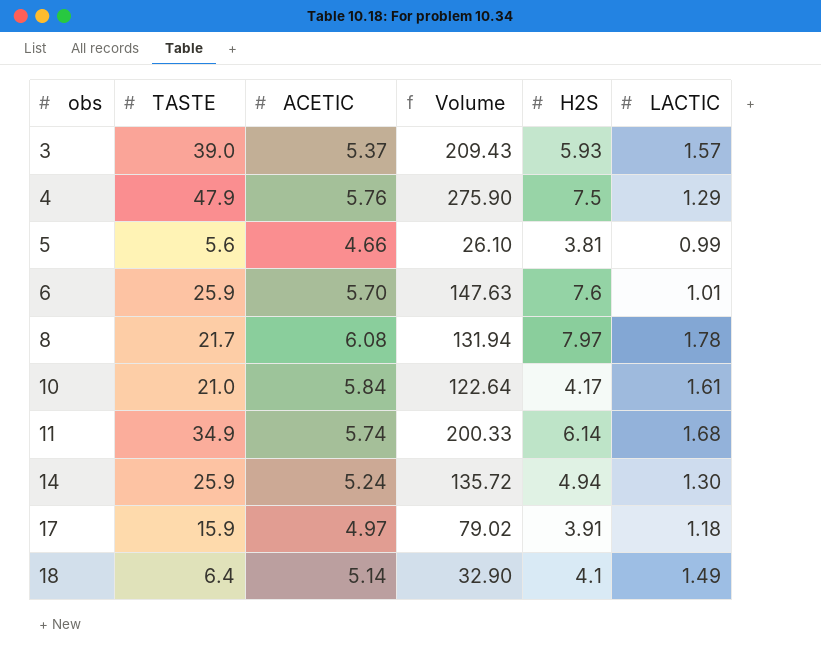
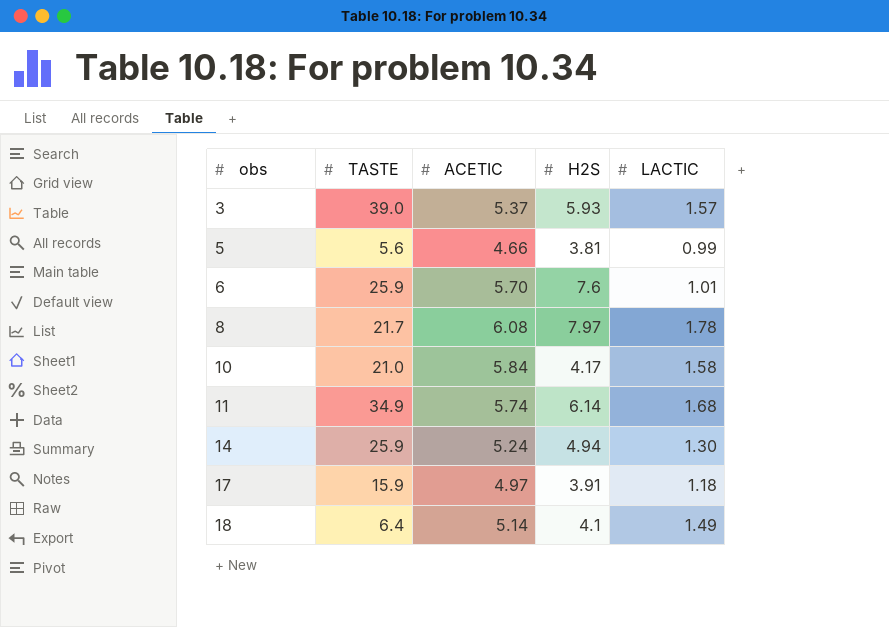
column Volume | formula: [TASTE] * [ACETIC] -> none
row 4: 47.9 | 5.76 | 275.90 | 7.5 | 1.29 -> none
10 | LACTIC: 1.61 -> 1.58

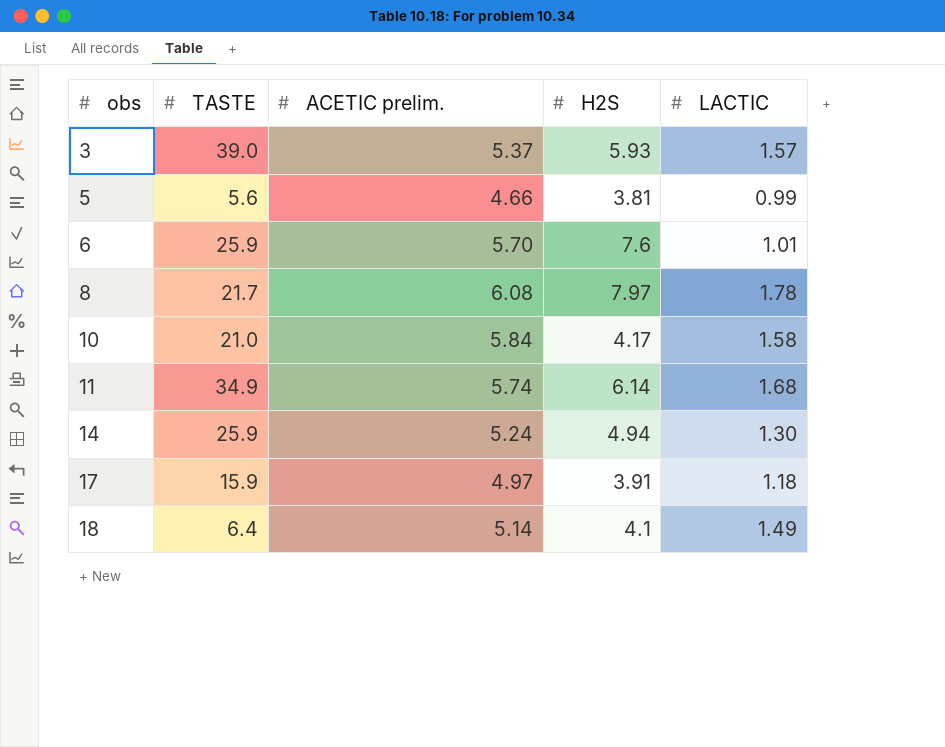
column name: ACETIC -> ACETIC prelim.

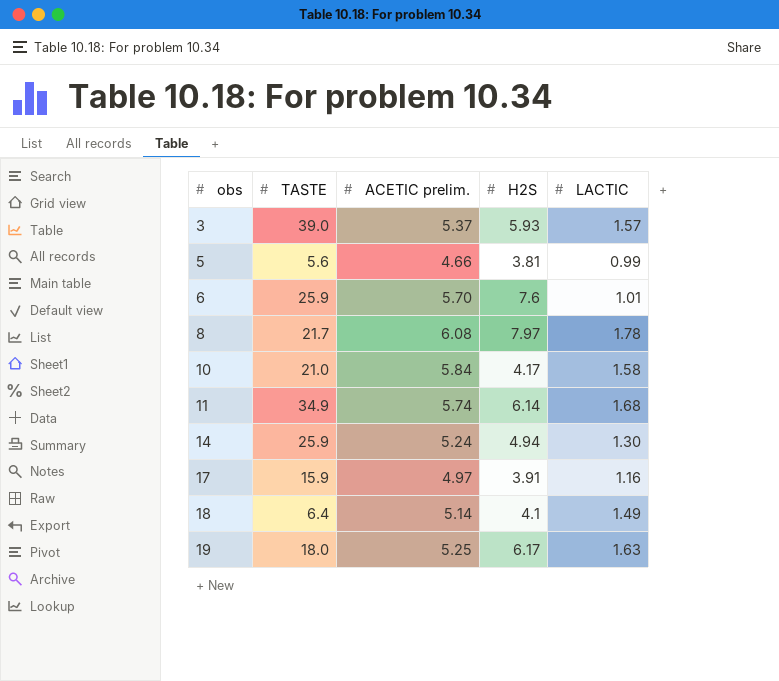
17 | LACTIC: 1.18 -> 1.16
row 19: none -> 18.0 | 5.25 | 6.17 | 1.63

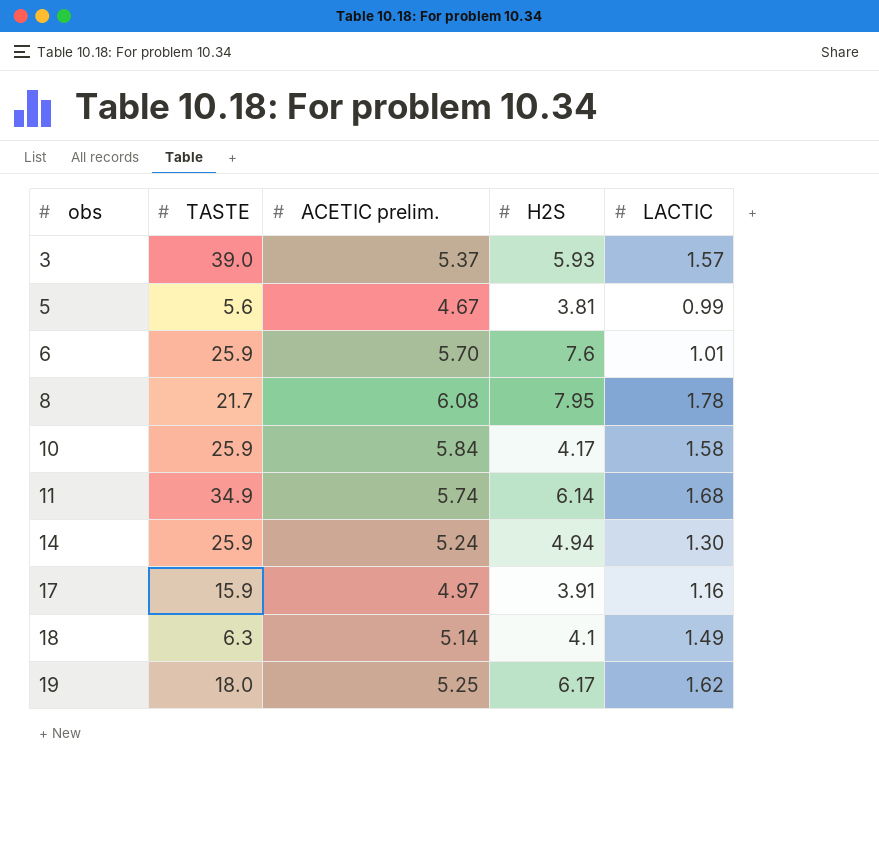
5 | ACETIC prelim.: 4.66 -> 4.67
8 | H2S: 7.97 -> 7.95
10 | TASTE: 21.0 -> 25.9
18 | TASTE: 6.4 -> 6.3
19 | LACTIC: 1.63 -> 1.62

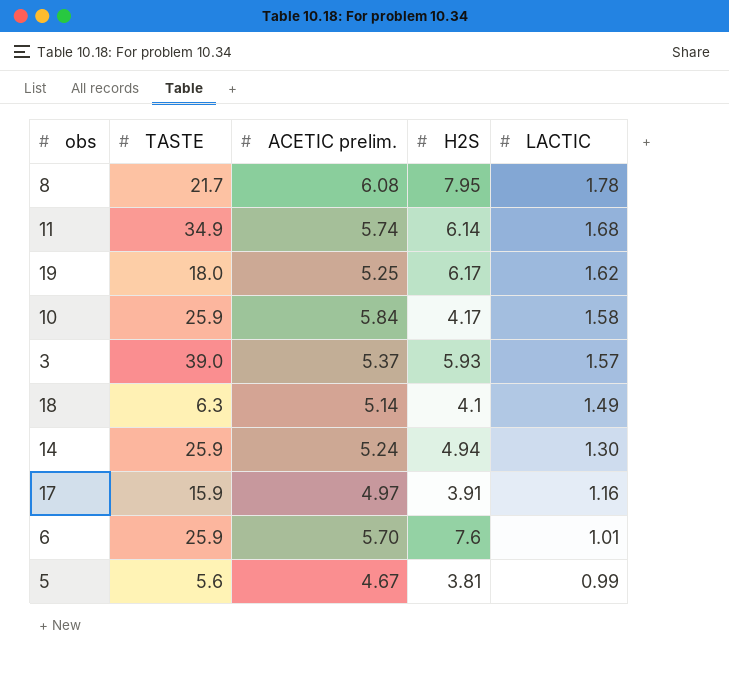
row order: obs ascending -> LACTIC descending

